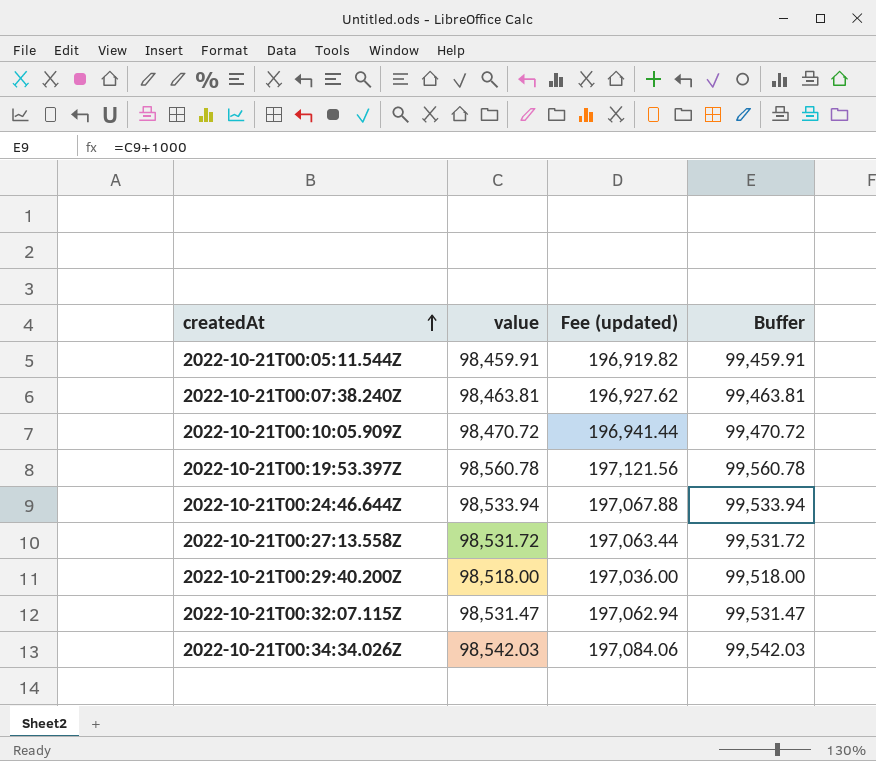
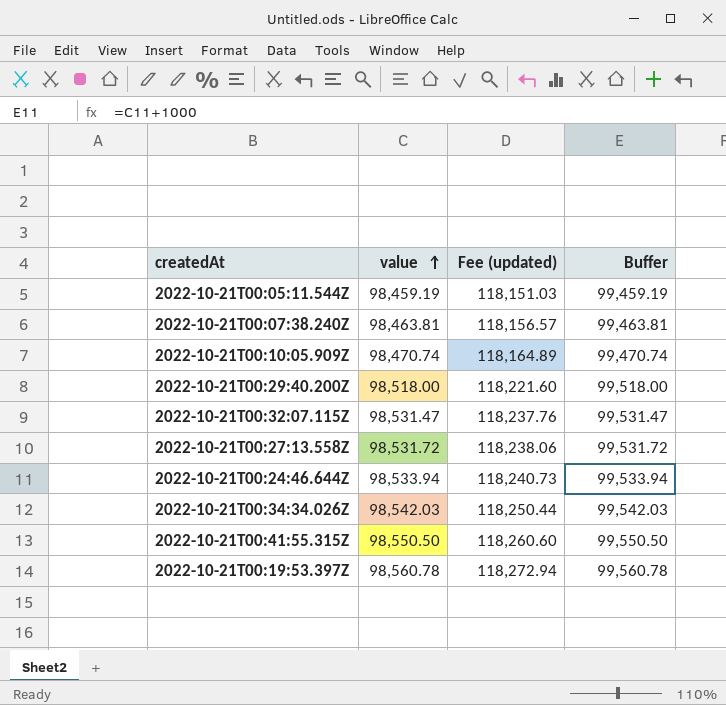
row order: createdAt ascending -> value ascending
column Fee (updated) | formula: [value] * 2 -> [value] * 1.2
2022-10-21T00:05:11.544Z | value: 98,459.91 -> 98,459.19
2022-10-21T00:05:11.544Z | Buffer: 99,459.91 -> 99,459.19
2022-10-21T00:10:05.909Z | value: 98,470.72 -> 98,470.74
2022-10-21T00:10:05.909Z | Buffer: 99,470.72 -> 99,470.74
row 2022-10-21T00:41:55.315Z: none -> 98,550.50 | 118,260.60 | 99,550.50

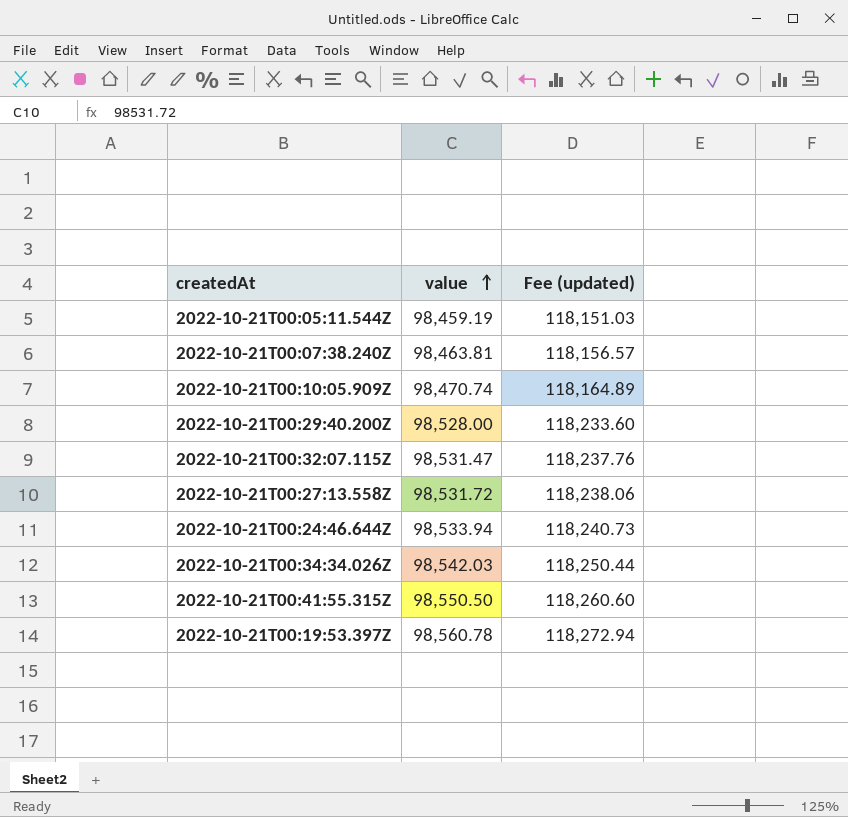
column Buffer | formula: [value] + 1000 -> none
2022-10-21T00:29:40.200Z | value: 98,518.00 -> 98,528.00
2022-10-21T00:29:40.200Z | Fee (updated): 118,221.60 -> 118,233.60

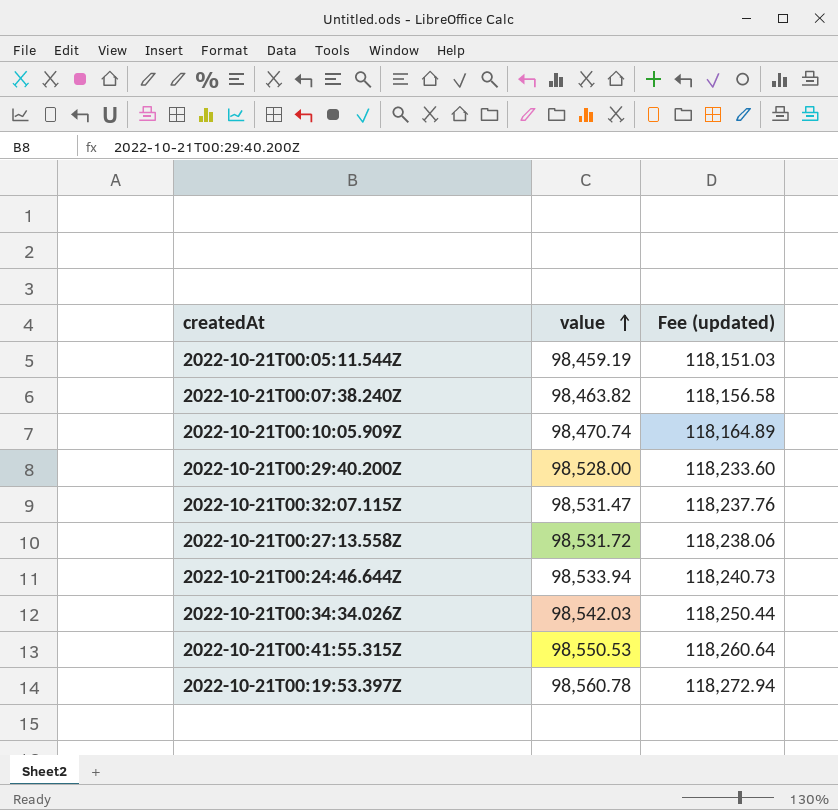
2022-10-21T00:07:38.240Z | value: 98,463.81 -> 98,463.82
2022-10-21T00:07:38.240Z | Fee (updated): 118,156.57 -> 118,156.58
2022-10-21T00:41:55.315Z | value: 98,550.50 -> 98,550.53
2022-10-21T00:41:55.315Z | Fee (updated): 118,260.60 -> 118,260.64

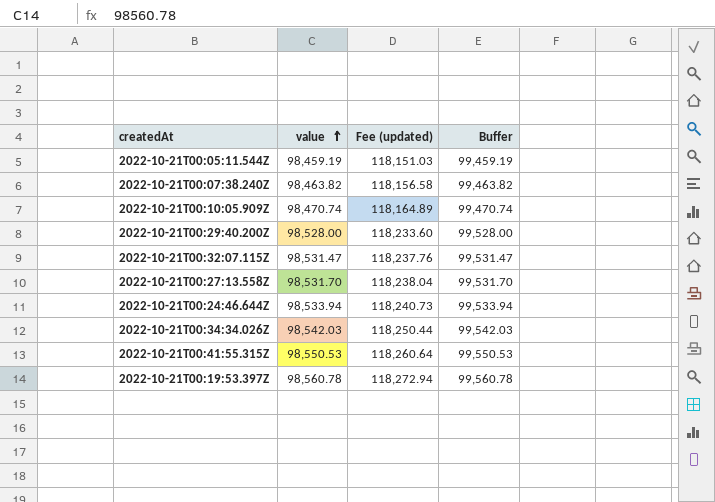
column Buffer | formula: none -> [value] + 1000
2022-10-21T00:27:13.558Z | value: 98,531.72 -> 98,531.70
2022-10-21T00:27:13.558Z | Fee (updated): 118,238.06 -> 118,238.04

